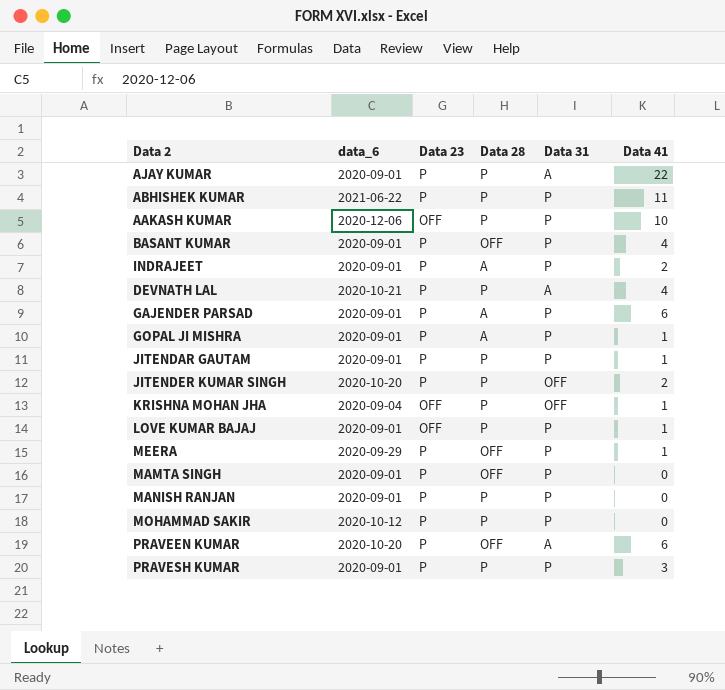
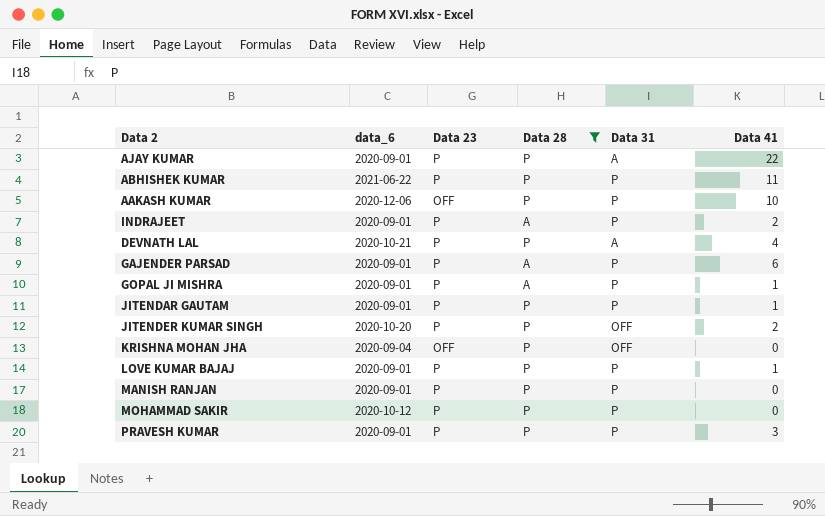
filter: none -> Data 28 != OFF
KRISHNA MOHAN JHA | Data 41: 1 -> 0
LOVE KUMAR BAJAJ | Data 23: OFF -> P

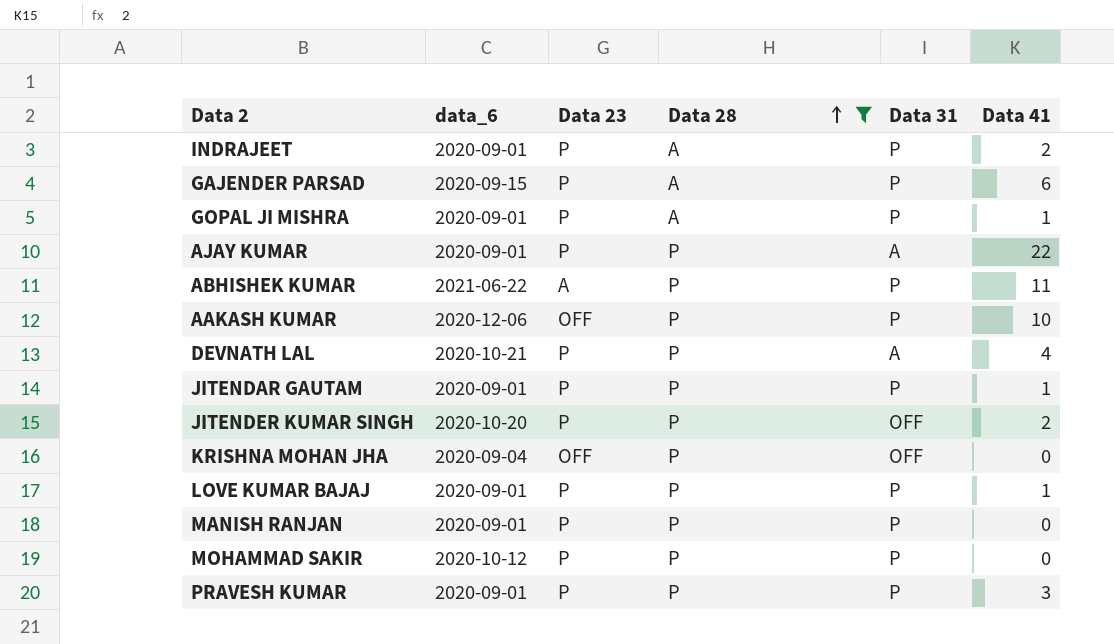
row order: none -> Data 28 ascending
GAJENDER PARSAD | data_6: 2020-09-01 -> 2020-09-15
ABHISHEK KUMAR | Data 23: P -> A

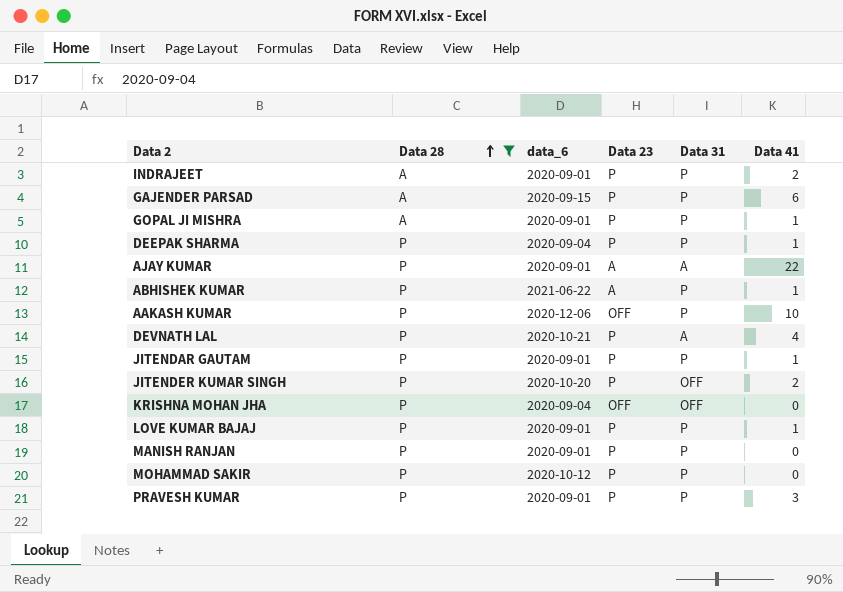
column Data 28 | position: 4 -> 2
row DEEPAK SHARMA: none -> P | 2020-09-04 | P | P | 1
AJAY KUMAR | Data 23: P -> A
ABHISHEK KUMAR | Data 41: 11 -> 1

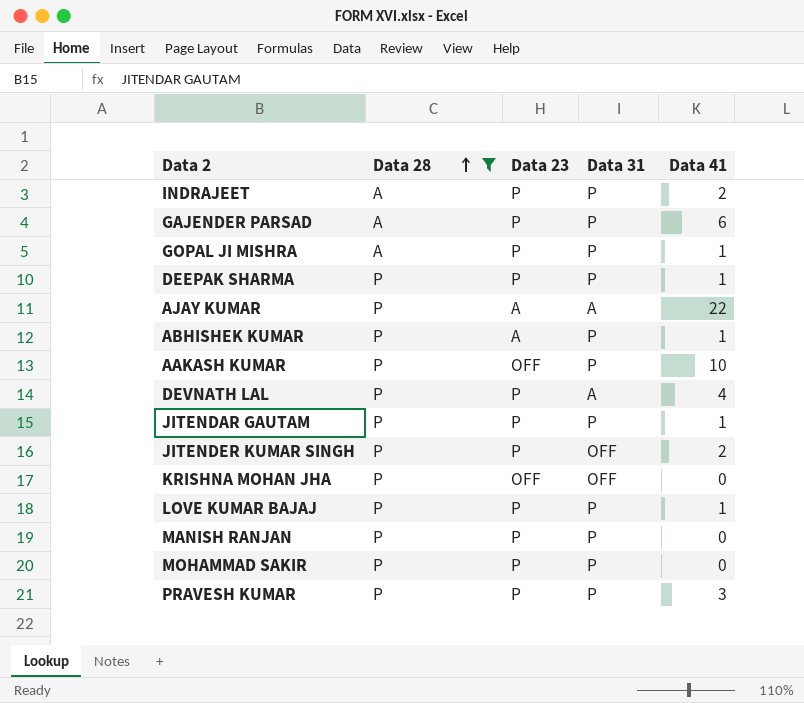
column data_6 | position: 3 -> none

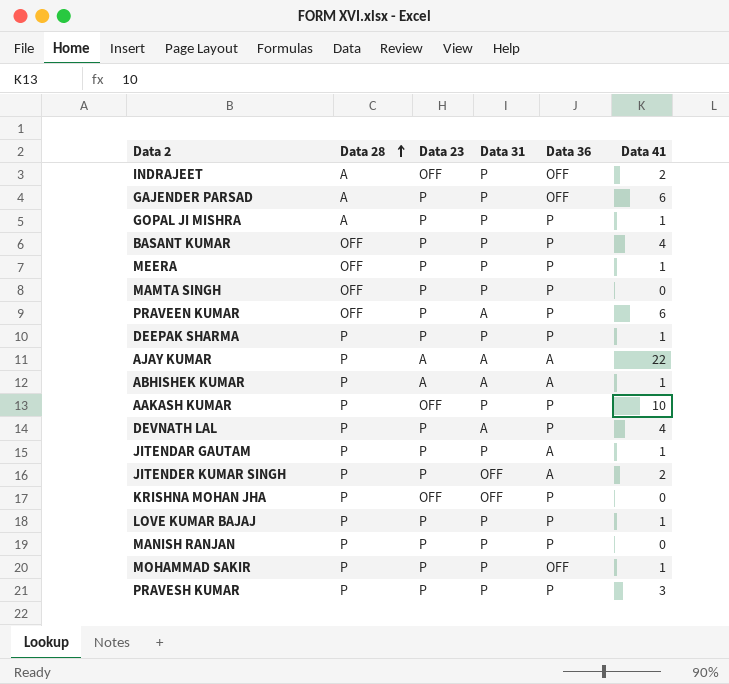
filter: Data 28 != OFF -> none
column Data 36 | position: none -> 5
INDRAJEET | Data 23: P -> OFF
ABHISHEK KUMAR | Data 31: P -> A
MOHAMMAD SAKIR | Data 41: 0 -> 1

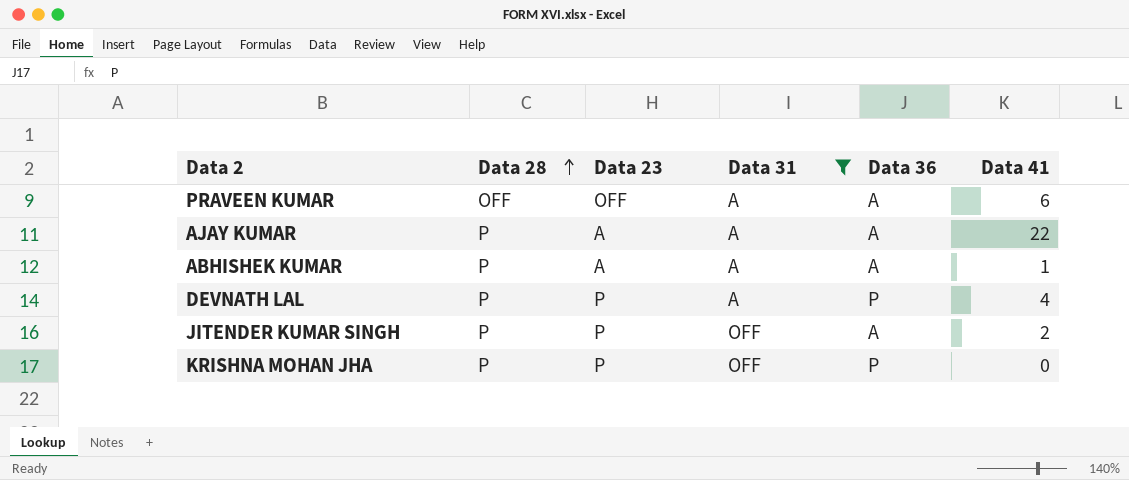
filter: none -> Data 31 != P
PRAVEEN KUMAR | Data 23: P -> OFF
PRAVEEN KUMAR | Data 36: P -> A
KRISHNA MOHAN JHA | Data 23: OFF -> P

